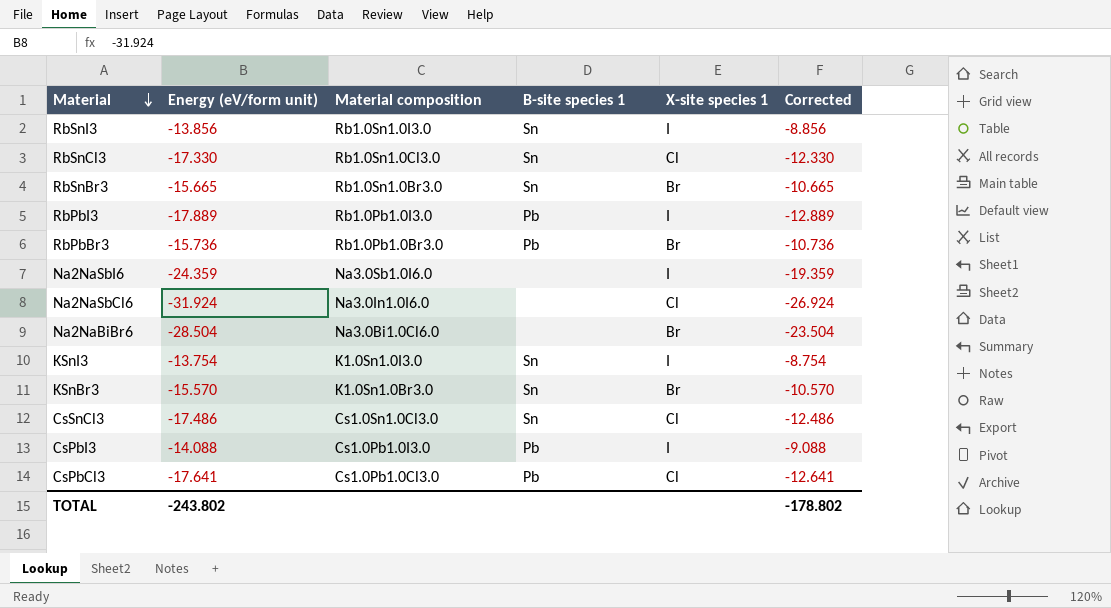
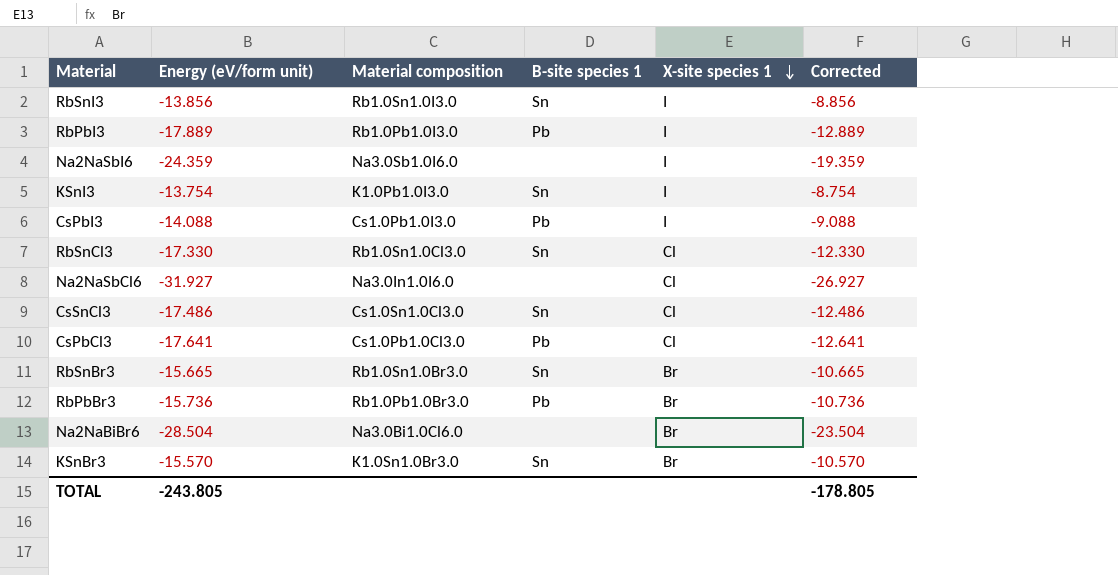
row order: Material descending -> X-site species 1 descending
KSnI3 | Material composition: K1.0Sn1.0I3.0 -> K1.0Pb1.0I3.0
Na2NaSbCl6 | Energy (eV/form unit): -31.924 -> -31.927
Na2NaSbCl6 | Corrected: -26.924 -> -26.927
TOTAL | Energy (eV/form unit): -243.802 -> -243.805
TOTAL | Corrected: -178.802 -> -178.805

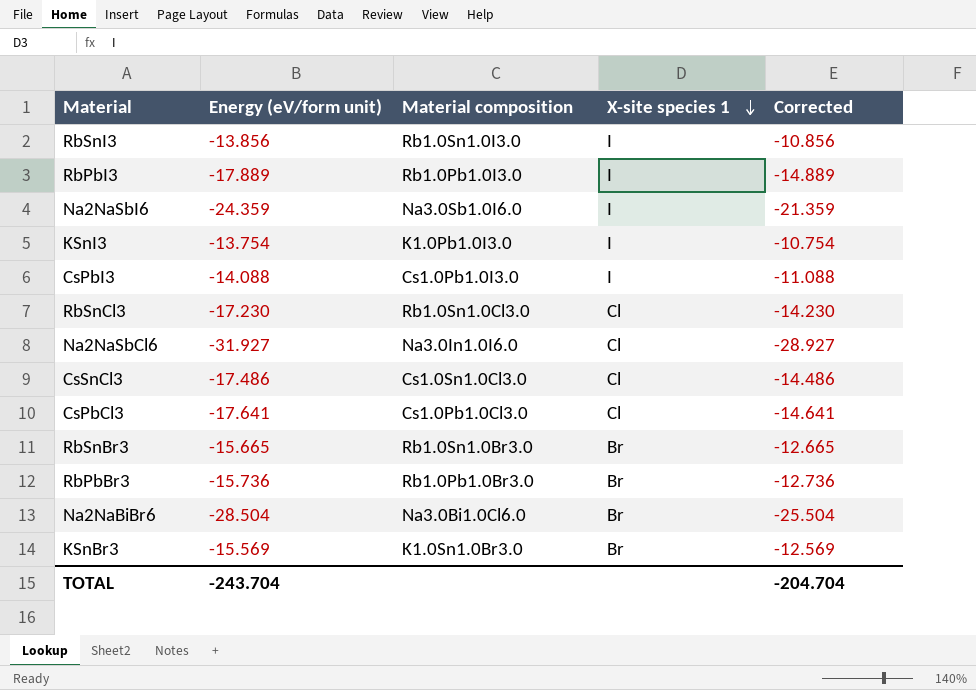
column B-site species 1 | position: 4 -> none
column Corrected | formula: [Energy (eV/form unit)] + 5 -> [Energy (eV/form unit)] + 3
RbSnCl3 | Energy (eV/form unit): -17.330 -> -17.230
KSnBr3 | Energy (eV/form unit): -15.570 -> -15.569
TOTAL | Energy (eV/form unit): -243.805 -> -243.704
TOTAL | Corrected: -178.805 -> -204.704

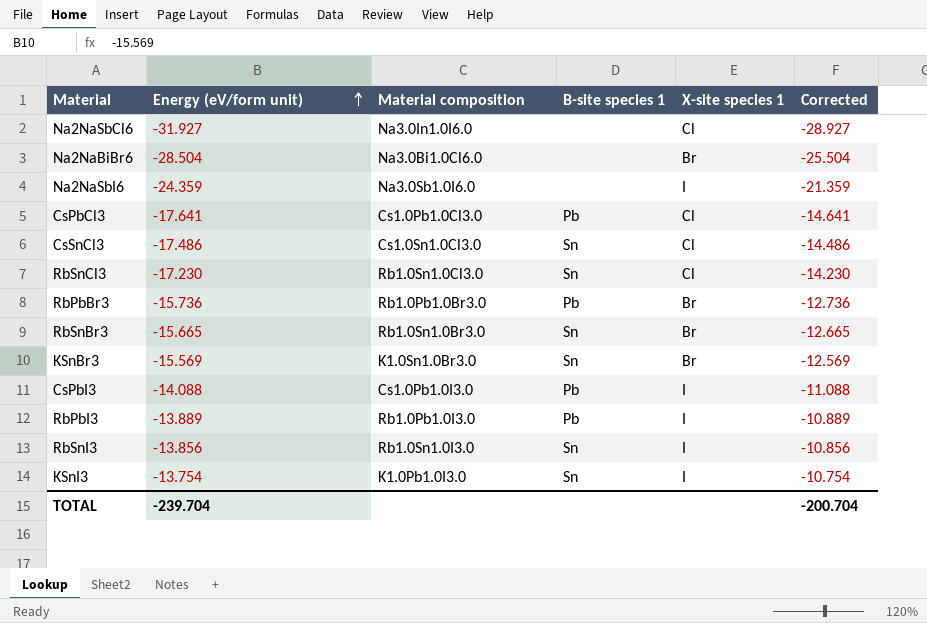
row order: X-site species 1 descending -> Energy (eV/form unit) ascending
column B-site species 1 | position: none -> 4
RbPbI3 | Energy (eV/form unit): -17.889 -> -13.889
RbPbI3 | Corrected: -14.889 -> -10.889
TOTAL | Energy (eV/form unit): -243.704 -> -239.704
TOTAL | Corrected: -204.704 -> -200.704

